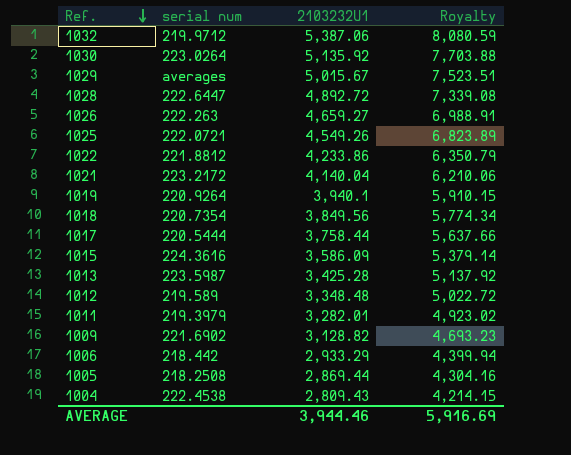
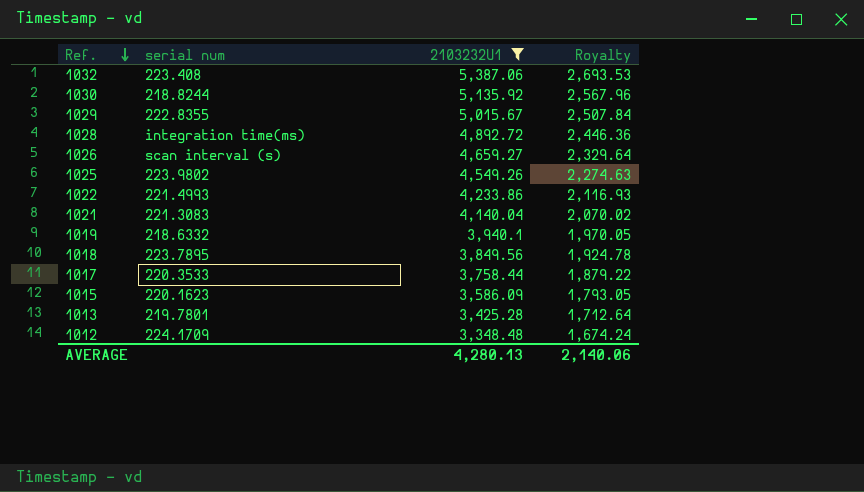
filter: none -> 2103232U1 >= 3,348.48
column Royalty | formula: [2103232U1] * 1.5 -> [2103232U1] * 0.5
1032 | serial num: 219.9712 -> 223.408
1030 | serial num: 223.0264 -> 218.8244
1029 | serial num: averages -> 222.8355
1028 | serial num: 222.6447 -> integration time(ms)
1026 | serial num: 222.263 -> scan interval (s)
1025 | serial num: 222.0721 -> 223.9802
1022 | serial num: 221.8812 -> 221.4993
1021 | serial num: 223.2172 -> 221.3083
1019 | serial num: 220.9264 -> 218.6332
1018 | serial num: 220.7354 -> 223.7895
1017 | serial num: 220.5444 -> 220.3533
1015 | serial num: 224.3616 -> 220.1623
1013 | serial num: 223.5987 -> 219.7801
1012 | serial num: 219.589 -> 224.1709
AVERAGE | 2103232U1: 3,944.46 -> 4,280.13
AVERAGE | Royalty: 5,916.69 -> 2,140.06

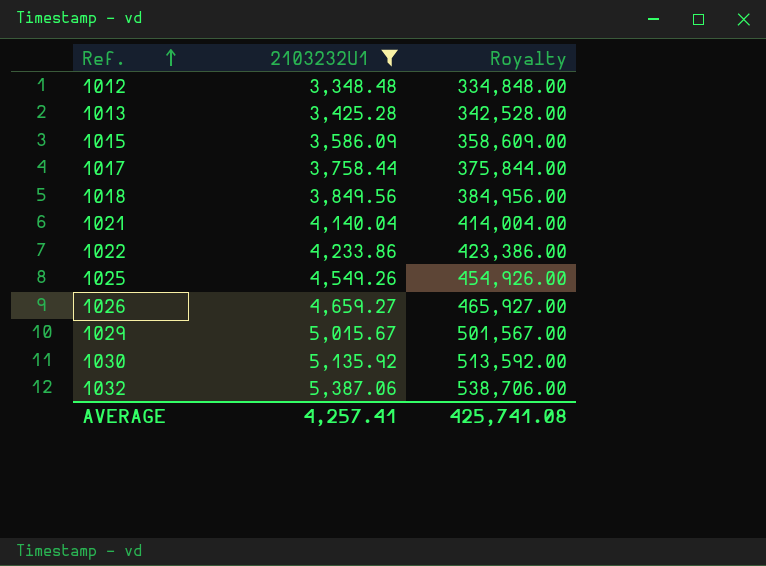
row order: Ref. descending -> Ref. ascending
column serial num | position: 2 -> none
column Royalty | formula: [2103232U1] * 0.5 -> [2103232U1] * 100
row 1028: integration time(ms) | 4,892.72 | 2,446.36 -> none
row 1019: 218.6332 | 3,940.1 | 1,970.05 -> none
AVERAGE | 2103232U1: 4,280.13 -> 4,257.41
AVERAGE | Royalty: 2,140.06 -> 425,741.08

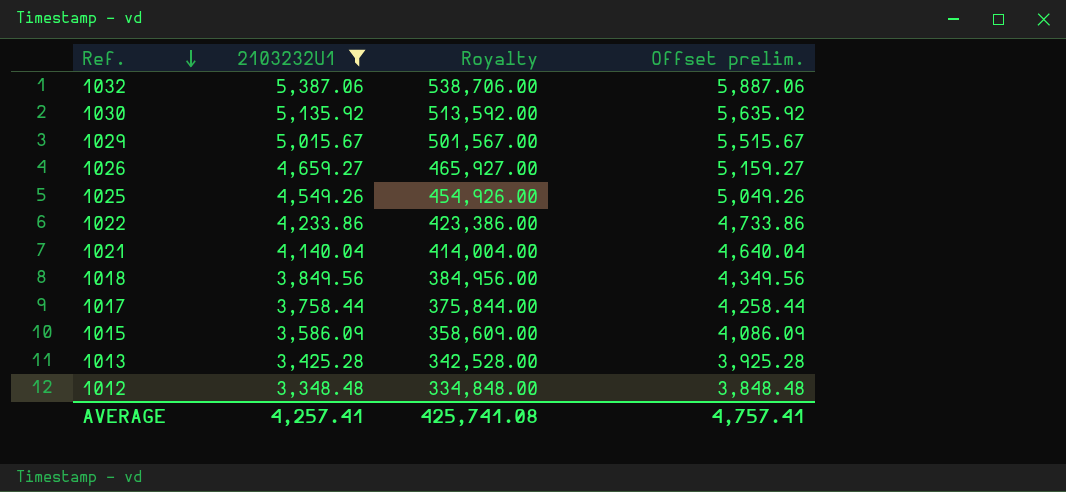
row order: Ref. ascending -> Ref. descending
column Offset prelim. | formula: none -> [2103232U1] + 500

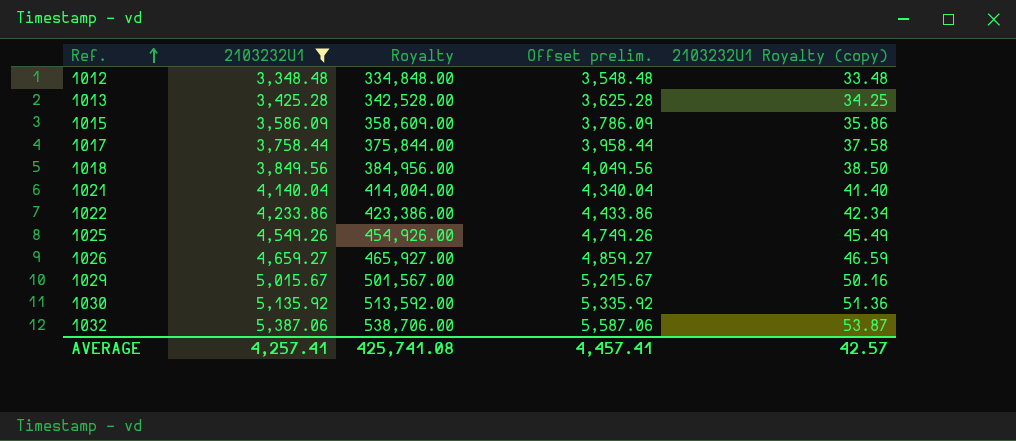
row order: Ref. descending -> Ref. ascending
column Offset prelim. | formula: [2103232U1] + 500 -> [2103232U1] + 200
column 2103232U1 Royalty (copy) | formula: none -> [2103232U1] * 0.01
AVERAGE | Offset prelim.: 4,757.41 -> 4,457.41

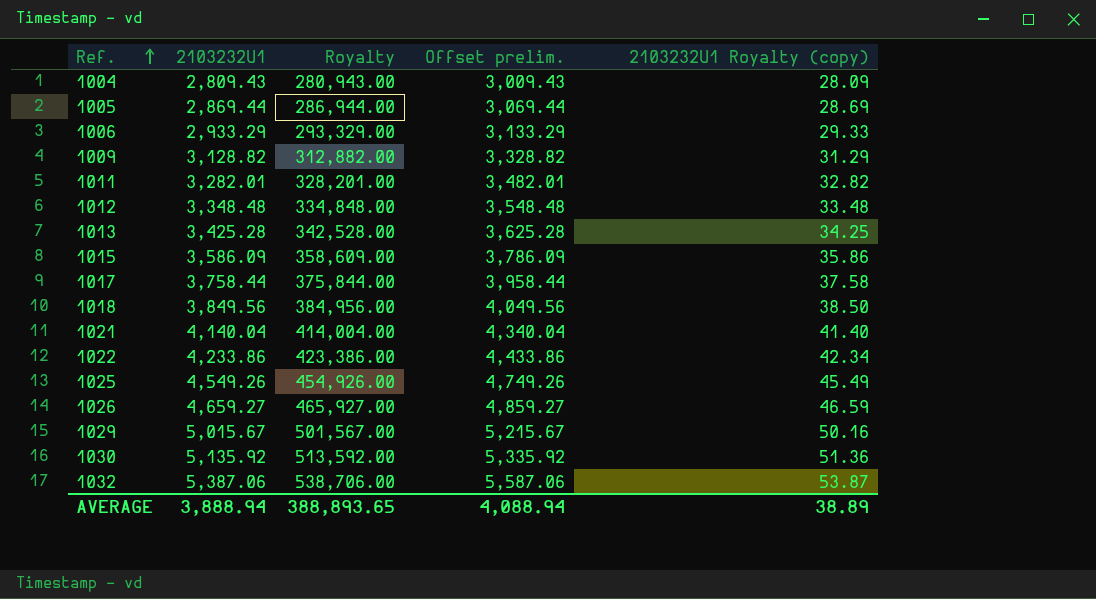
filter: 2103232U1 >= 3,348.48 -> none
AVERAGE | 2103232U1: 4,257.41 -> 3,888.94
AVERAGE | Royalty: 425,741.08 -> 388,893.65
AVERAGE | Offset prelim.: 4,457.41 -> 4,088.94
AVERAGE | 2103232U1 Royalty (copy): 42.57 -> 38.89

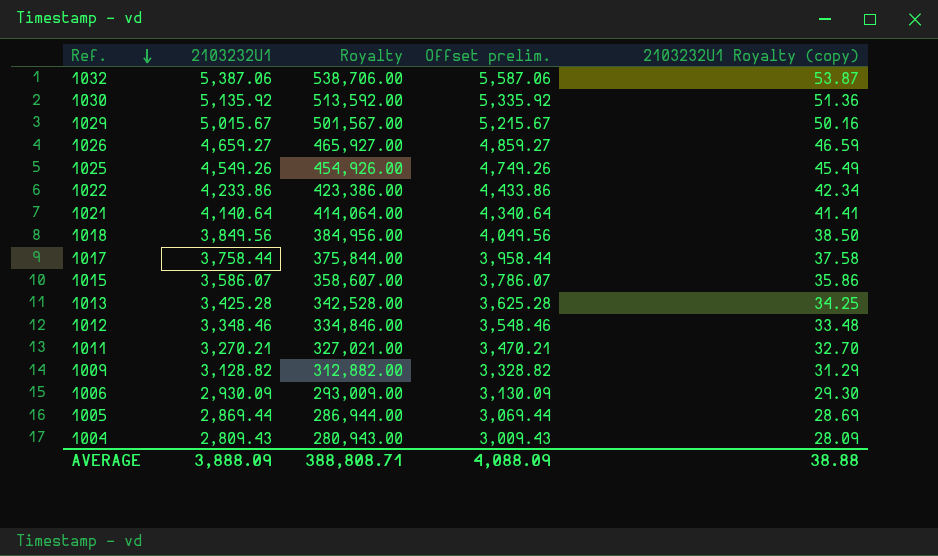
row order: Ref. ascending -> Ref. descending
1021 | 2103232U1: 4,140.04 -> 4,140.64
1021 | Royalty: 414,004.00 -> 414,064.00
1021 | Offset prelim.: 4,340.04 -> 4,340.64
1021 | 2103232U1 Royalty (copy): 41.40 -> 41.41
1015 | 2103232U1: 3,586.09 -> 3,586.07
1015 | Royalty: 358,609.00 -> 358,607.00
1015 | Offset prelim.: 3,786.09 -> 3,786.07
1012 | 2103232U1: 3,348.48 -> 3,348.46
1012 | Royalty: 334,848.00 -> 334,846.00
1012 | Offset prelim.: 3,548.48 -> 3,548.46
1011 | 2103232U1: 3,282.01 -> 3,270.21
1011 | Royalty: 328,201.00 -> 327,021.00
1011 | Offset prelim.: 3,482.01 -> 3,470.21
1011 | 2103232U1 Royalty (copy): 32.82 -> 32.70
1006 | 2103232U1: 2,933.29 -> 2,930.09
1006 | Royalty: 293,329.00 -> 293,009.00
1006 | Offset prelim.: 3,133.29 -> 3,130.09
1006 | 2103232U1 Royalty (copy): 29.33 -> 29.30
AVERAGE | 2103232U1: 3,888.94 -> 3,888.09
AVERAGE | Royalty: 388,893.65 -> 388,808.71
AVERAGE | Offset prelim.: 4,088.94 -> 4,088.09
AVERAGE | 2103232U1 Royalty (copy): 38.89 -> 38.88

